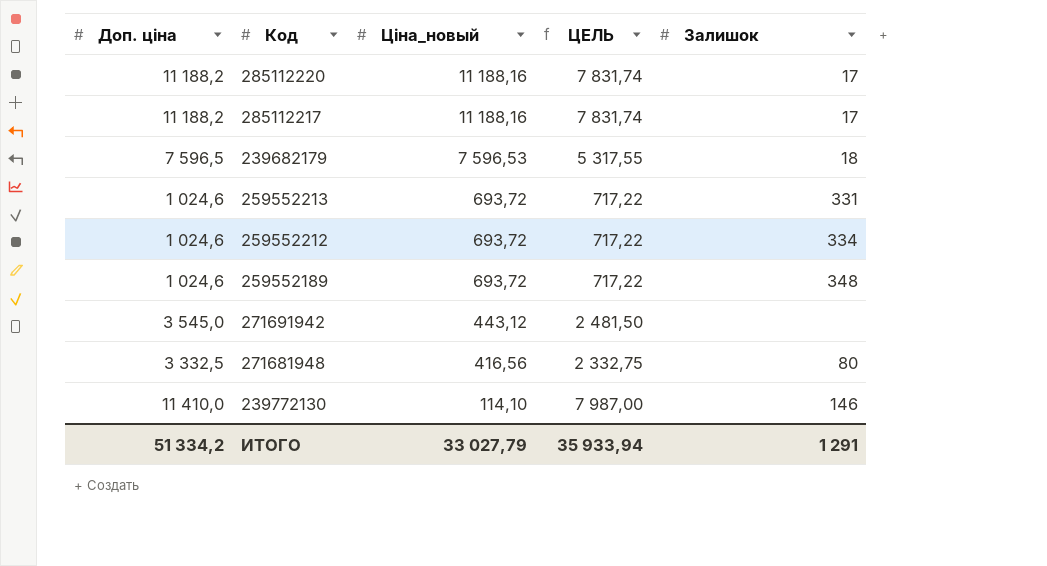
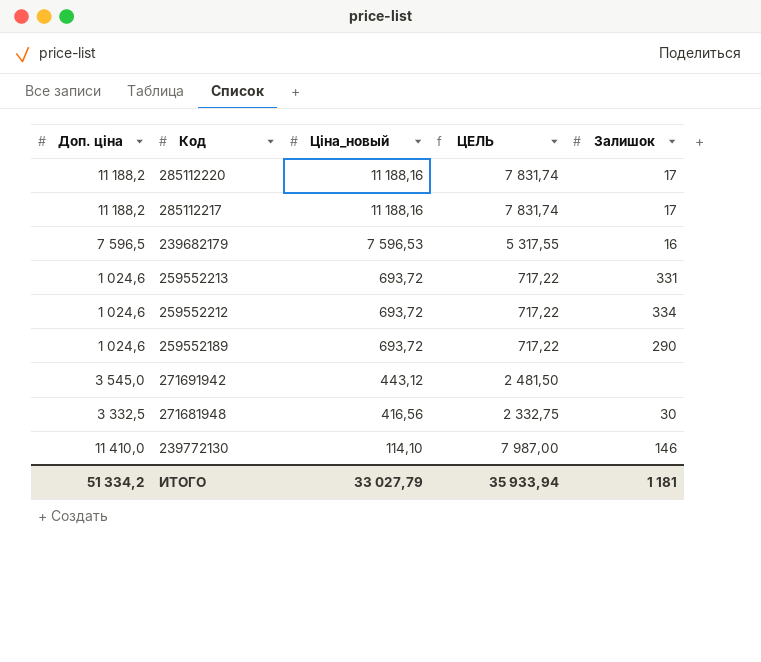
239682179 | Залишок: 18 -> 16
259552189 | Залишок: 348 -> 290
271681948 | Залишок: 80 -> 30
ИТОГО | Залишок: 1 291 -> 1 181

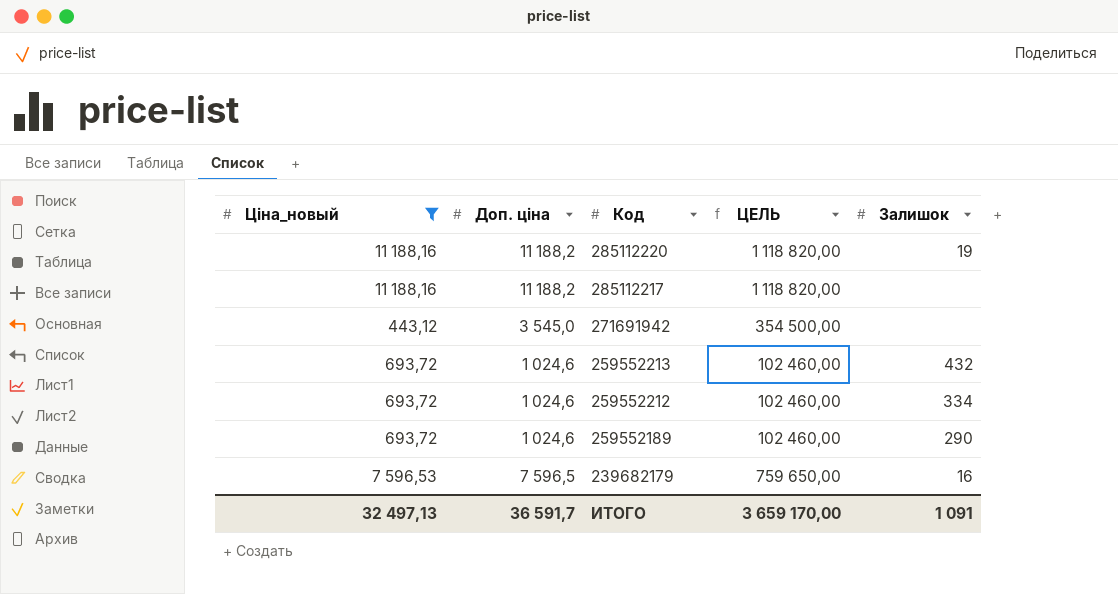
filter: none -> Ціна_новый >= 443,12
row order: Ціна_новый descending -> Код descending
column Ціна_новый | position: 3 -> 1
column ЦЕЛЬ | formula: [Доп. ціна] * 0,7 -> [Доп. ціна] * 100
285112220 | Залишок: 17 -> 19
285112217 | Залишок: 17 -> none
259552213 | Залишок: 331 -> 432
ИТОГО | Ціна_новый: 33 027,79 -> 32 497,13
ИТОГО | Доп. ціна: 51 334,2 -> 36 591,7
ИТОГО | ЦЕЛЬ: 35 933,94 -> 3 659 170,00
ИТОГО | Залишок: 1 181 -> 1 091

